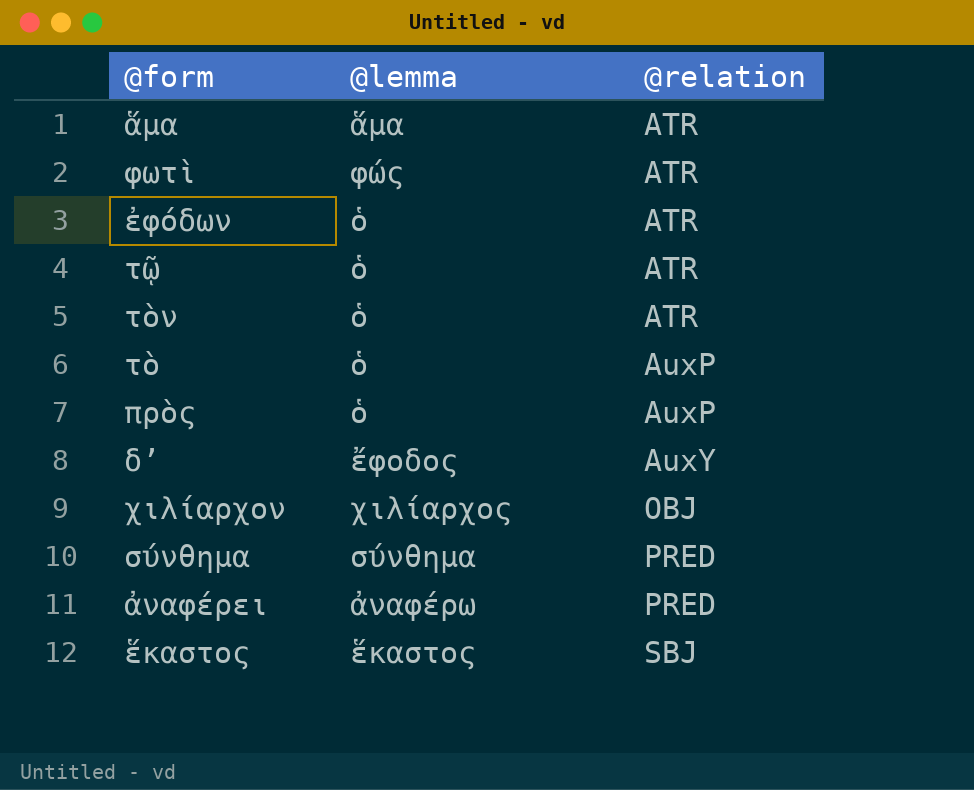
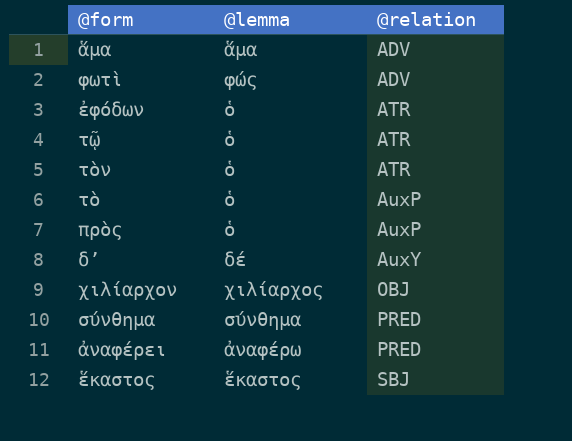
ἅμα | @relation: ATR -> ADV
φωτὶ | @relation: ATR -> ADV
δʼ | @lemma: ἔφοδος -> δέ

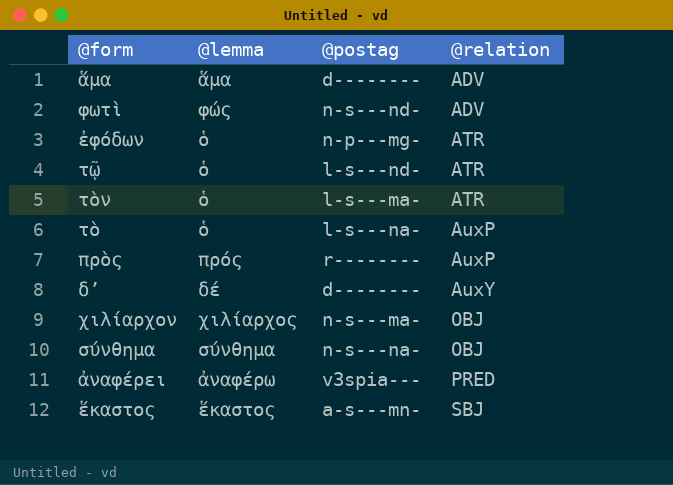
column @postag | position: none -> 3
πρὸς | @lemma: ὁ -> πρός
σύνθημα | @relation: PRED -> OBJ

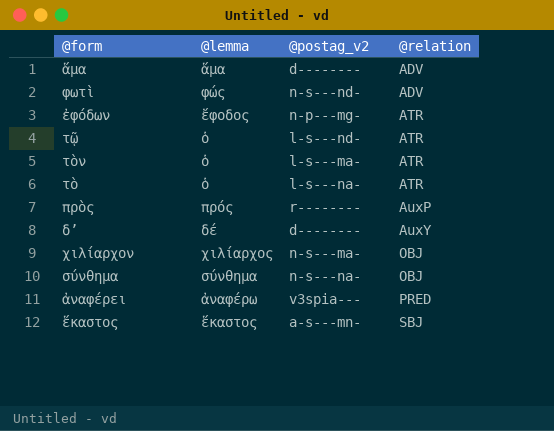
column name: @postag -> @postag_v2
ἐφόδων | @lemma: ὁ -> ἔφοδος
τὸ | @relation: AuxP -> ATR

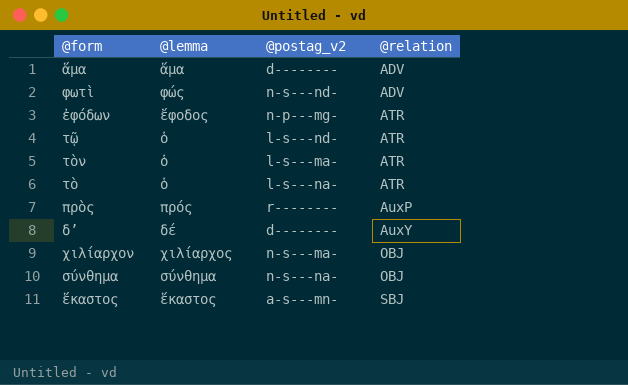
row ἀναφέρει: ἀναφέρω | v3spia--- | PRED -> none

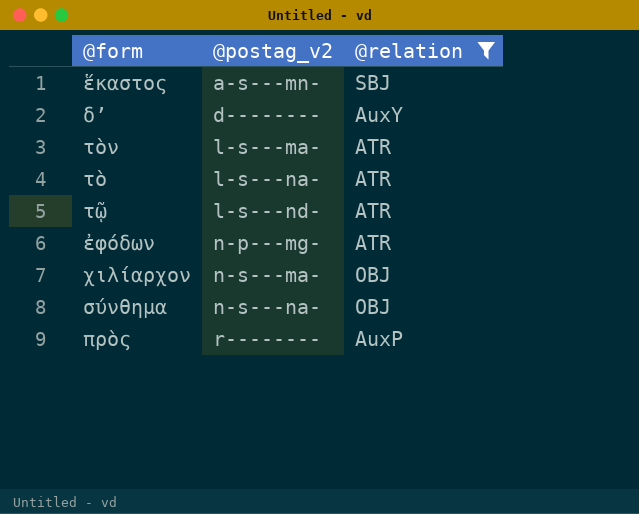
filter: none -> @relation != ADV
row order: @relation ascending -> @postag_v2 ascending
column @lemma | position: 2 -> none

